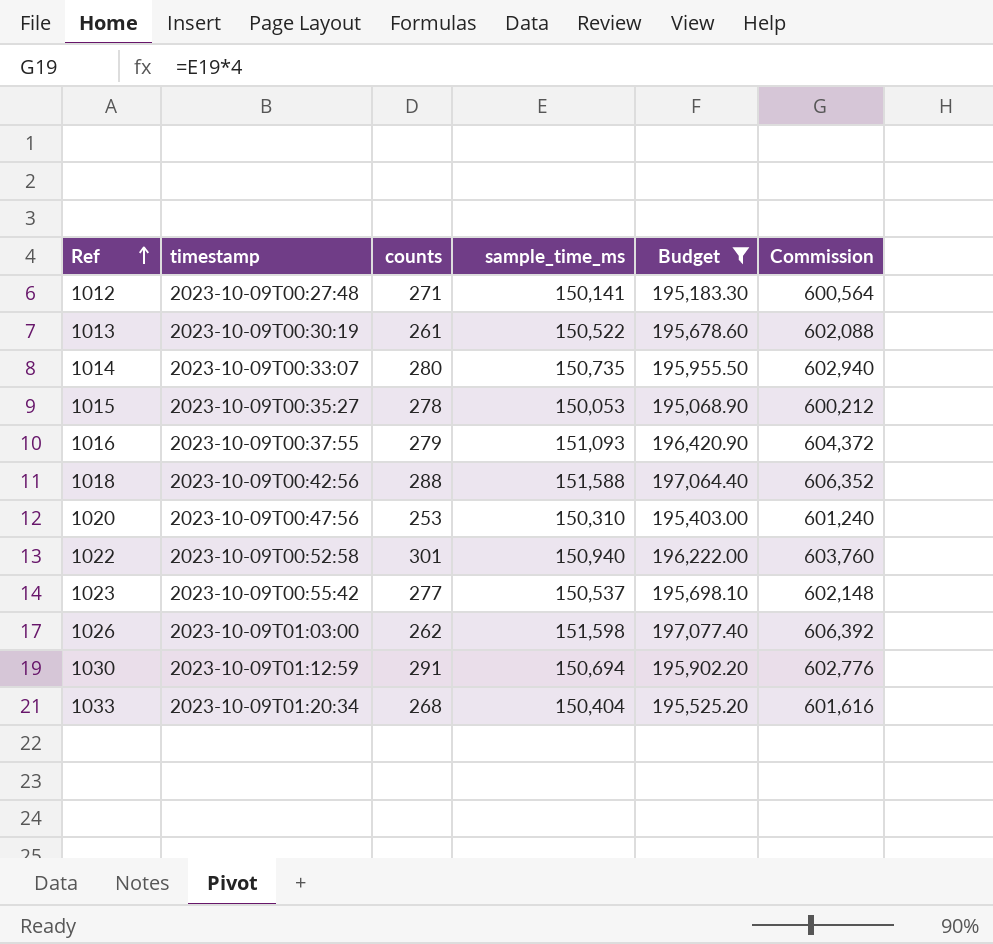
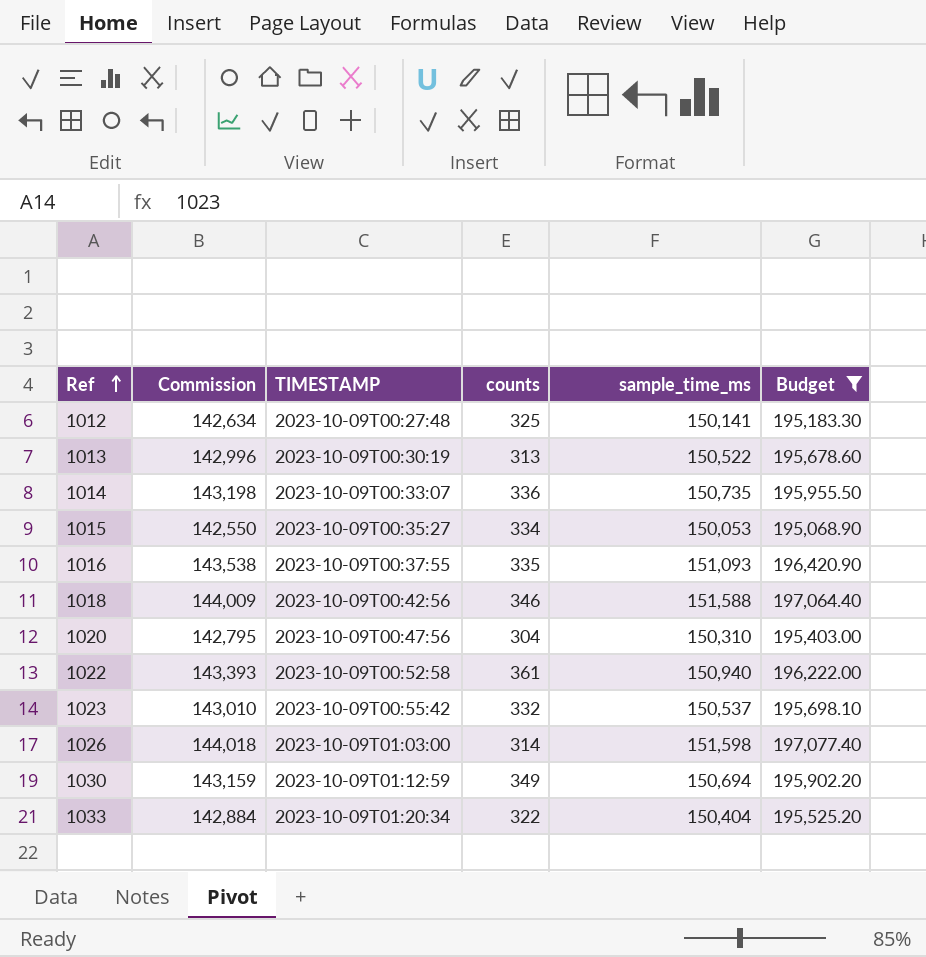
column Commission | formula: [sample_time_ms] * 4 -> [sample_time_ms] * 0.95
column Commission | position: 6 -> 2
column name: timestamp -> TIMESTAMP
1012 | counts: 271 -> 325
1013 | counts: 261 -> 313
1014 | counts: 280 -> 336
1015 | counts: 278 -> 334
1016 | counts: 279 -> 335
1018 | counts: 288 -> 346
1020 | counts: 253 -> 304
1022 | counts: 301 -> 361
1023 | counts: 277 -> 332
1026 | counts: 262 -> 314
1030 | counts: 291 -> 349
1033 | counts: 268 -> 322

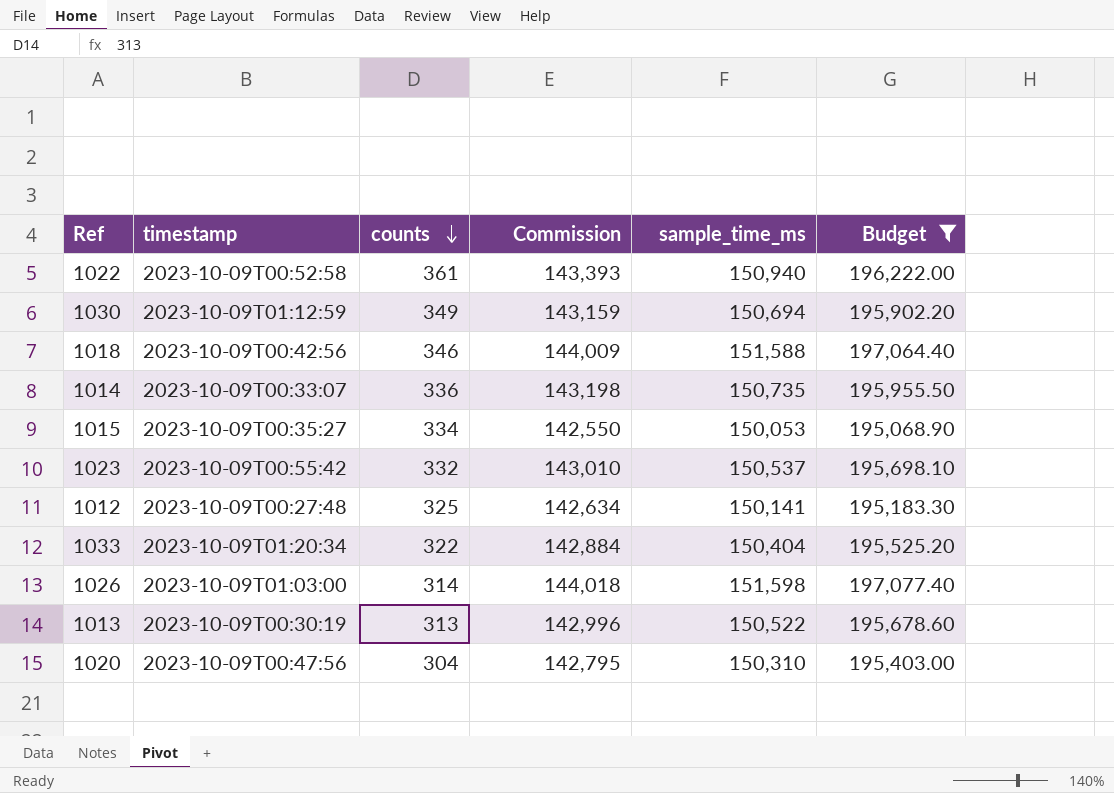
row order: Ref ascending -> counts descending
column name: TIMESTAMP -> timestamp
column Commission | position: 2 -> 4
row 1016: 143,538 | 2023-10-09T00:37:55 | 335 | 151,093 | 196,420.90 -> none

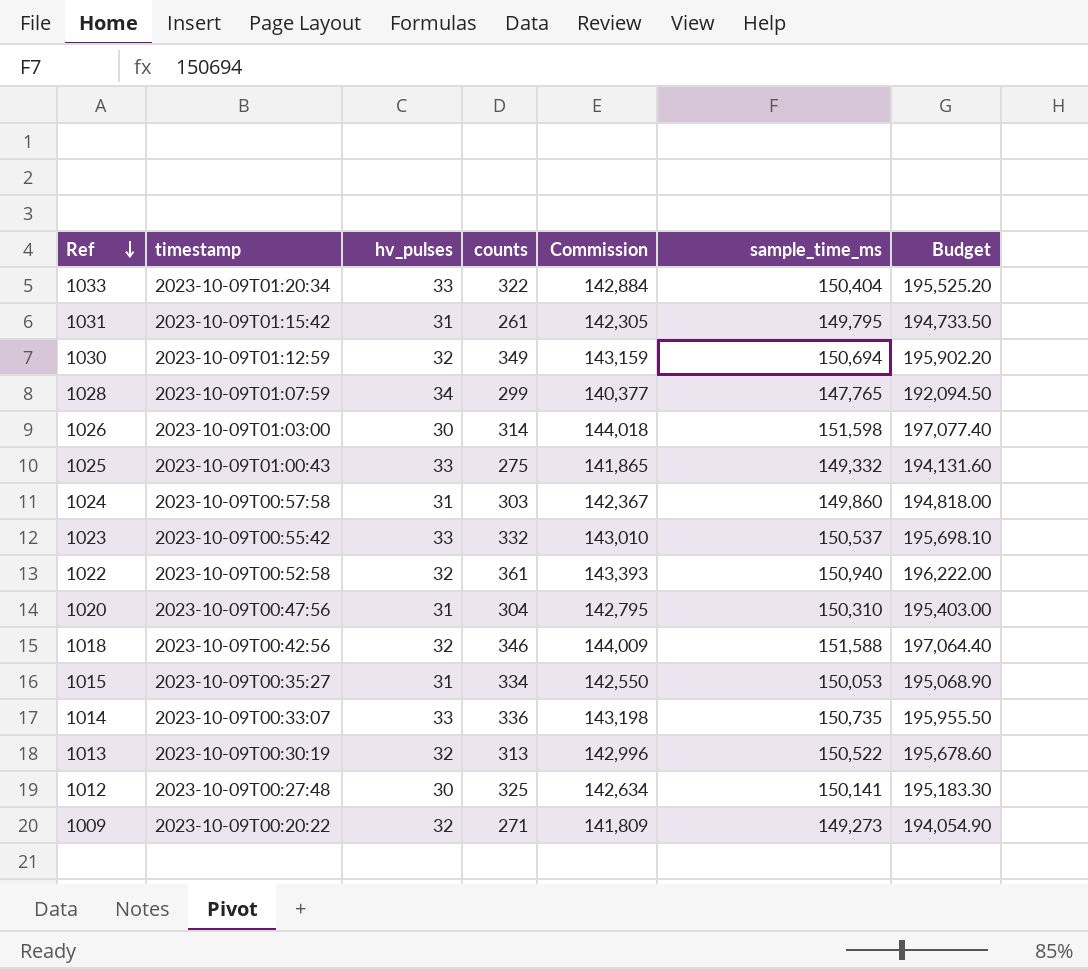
filter: Budget >= 195,068.90 -> none
row order: counts descending -> Ref descending
column hv_pulses | position: none -> 3

